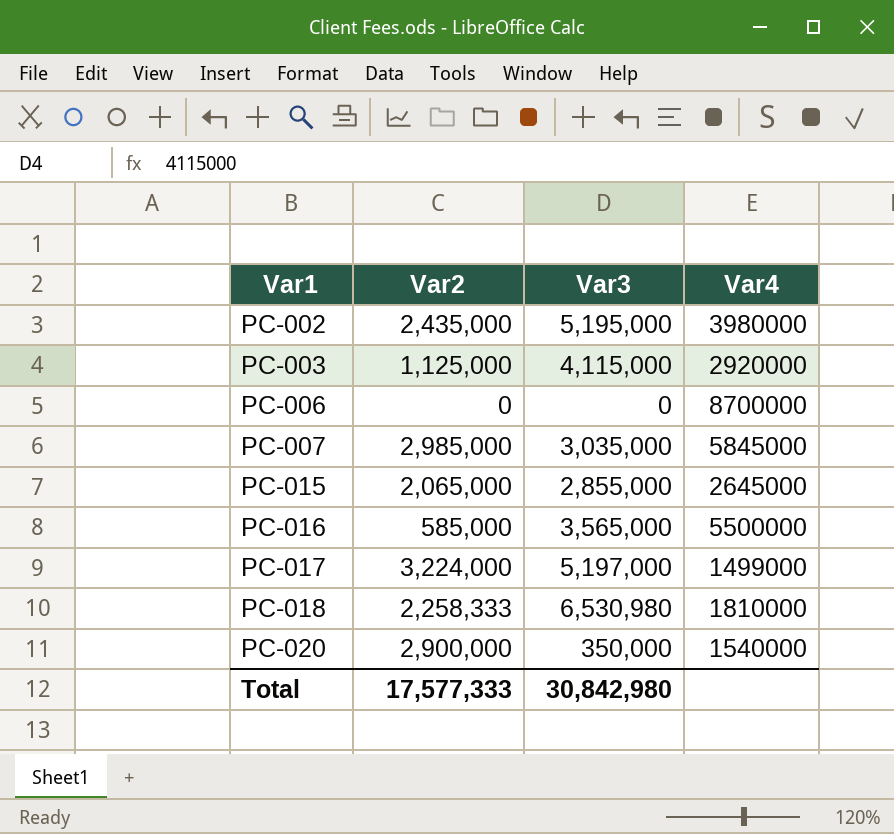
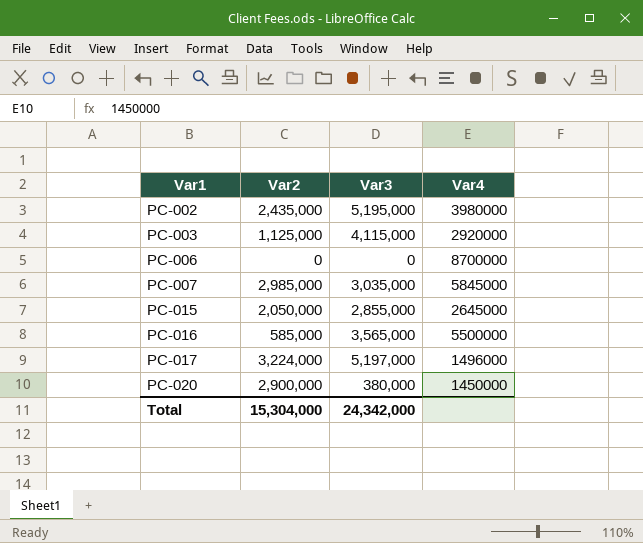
row PC-018: 2,258,333 | 6,530,980 | 1810000 -> none
PC-015 | Var2: 2,065,000 -> 2,050,000
PC-017 | Var4: 1499000 -> 1496000
PC-020 | Var3: 350,000 -> 380,000
PC-020 | Var4: 1540000 -> 1450000
Total | Var2: 17,577,333 -> 15,304,000
Total | Var3: 30,842,980 -> 24,342,000

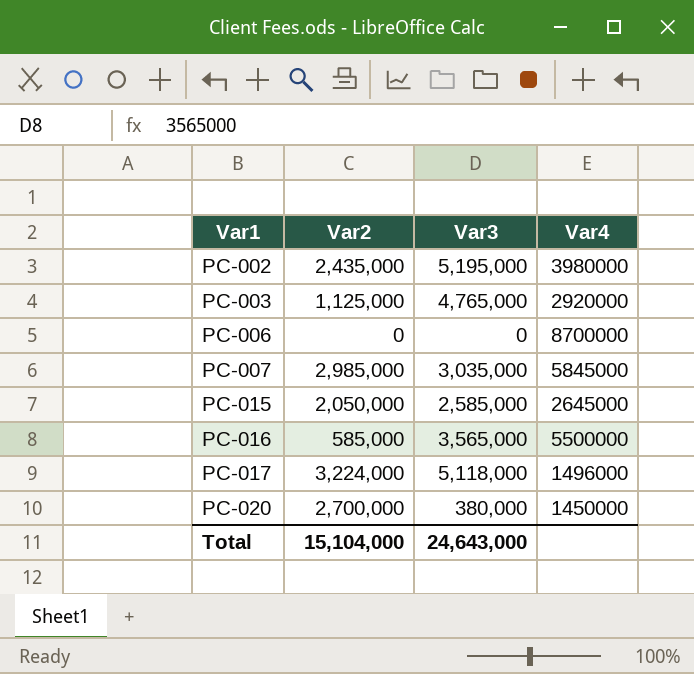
PC-003 | Var3: 4,115,000 -> 4,765,000
PC-015 | Var3: 2,855,000 -> 2,585,000
PC-017 | Var3: 5,197,000 -> 5,118,000
PC-020 | Var2: 2,900,000 -> 2,700,000
Total | Var2: 15,304,000 -> 15,104,000
Total | Var3: 24,342,000 -> 24,643,000

